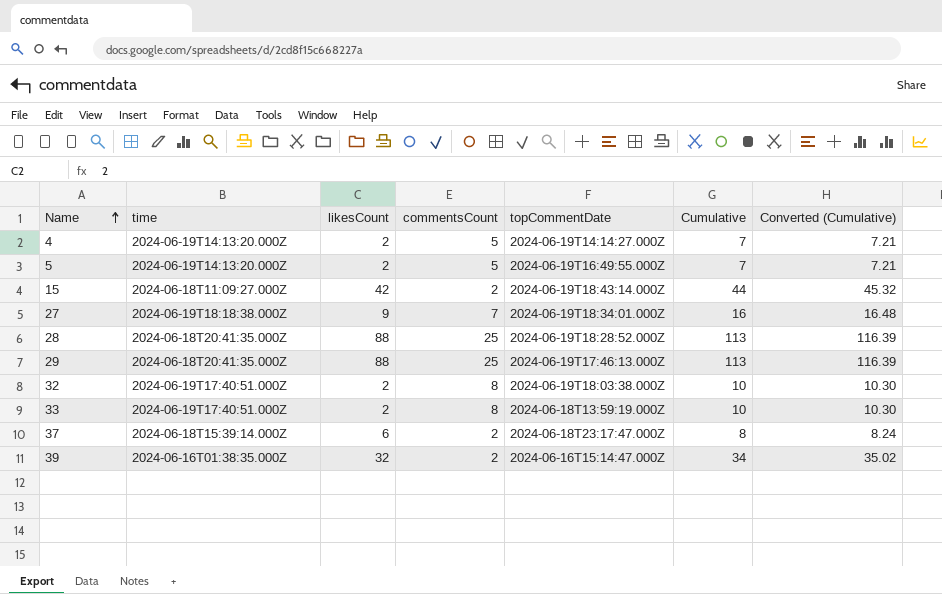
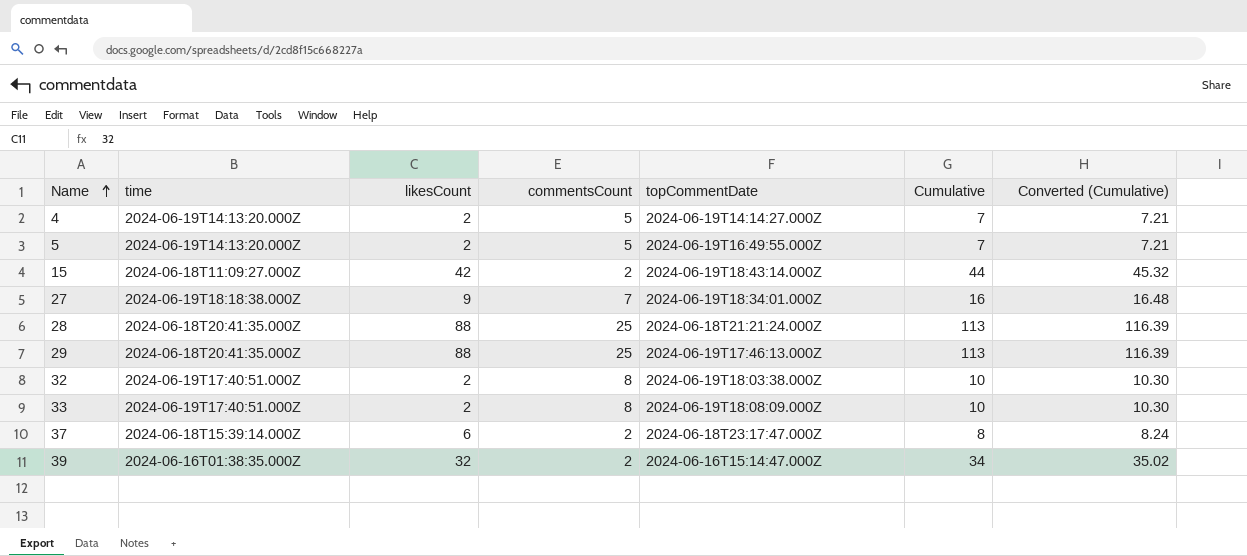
28 | topCommentDate: 2024-06-19T18:28:52.000Z -> 2024-06-18T21:21:24.000Z
33 | topCommentDate: 2024-06-18T13:59:19.000Z -> 2024-06-19T18:08:09.000Z

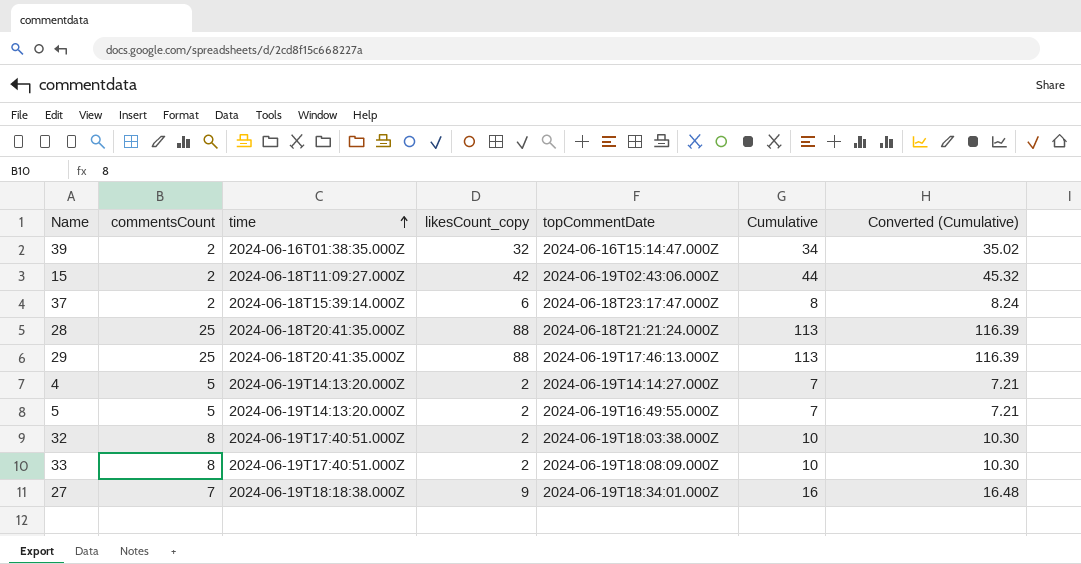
row order: Name ascending -> time ascending
column commentsCount | position: 4 -> 2
column name: likesCount -> likesCount_copy
15 | topCommentDate: 2024-06-19T18:43:14.000Z -> 2024-06-19T02:43:06.000Z

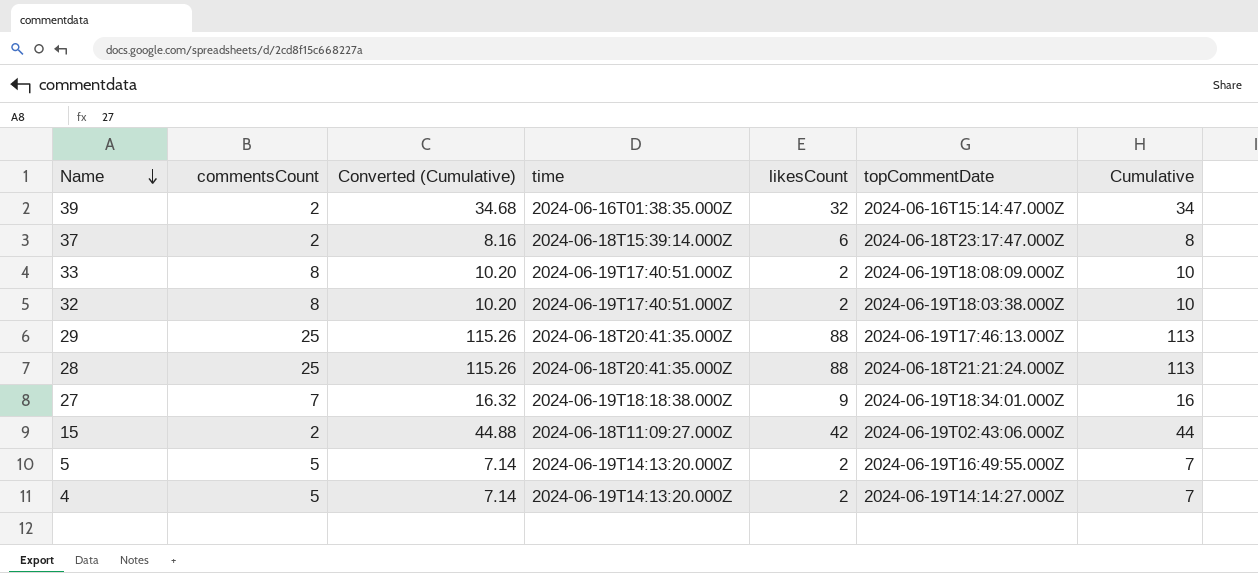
row order: time ascending -> Name descending
column Converted (Cumulative) | formula: [Cumulative] * 1.03 -> [Cumulative] * 1.02
column Converted (Cumulative) | position: 7 -> 3
column name: likesCount_copy -> likesCount

